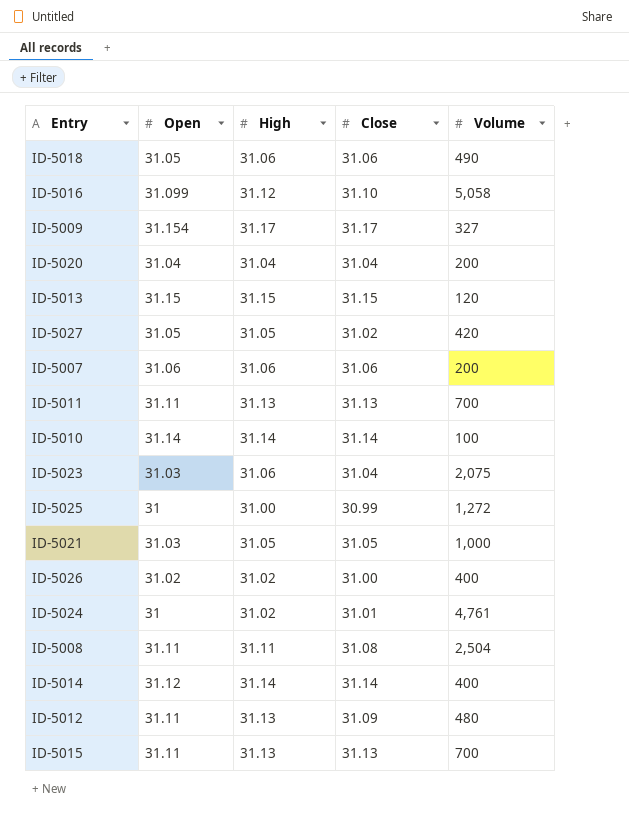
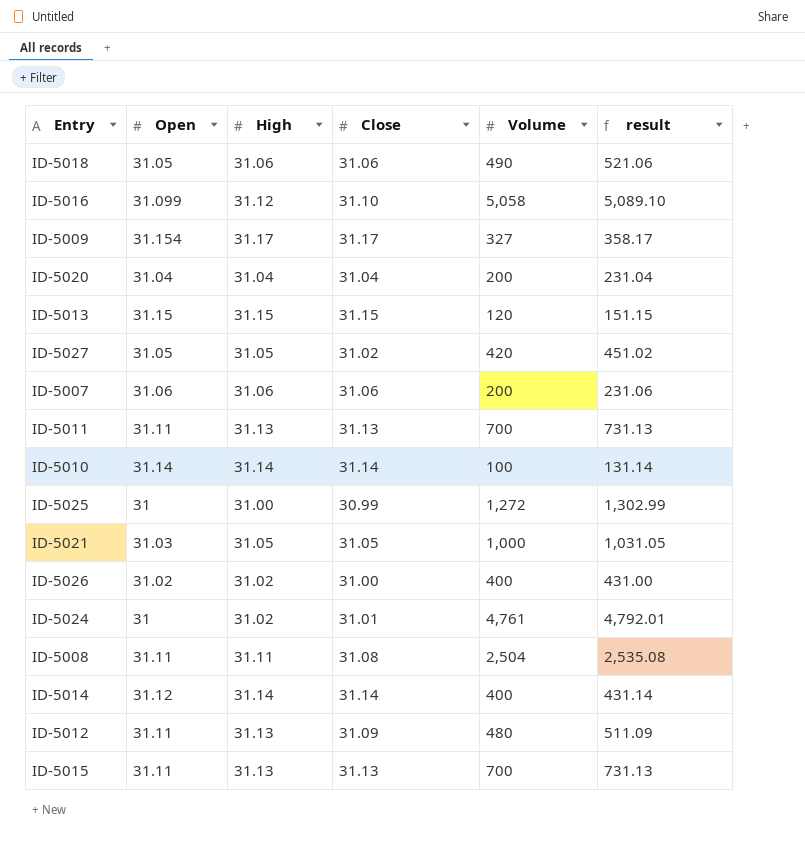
column result | formula: none -> [Close] + [Volume]
row ID-5023: 31.03 | 31.06 | 31.04 | 2,075 -> none

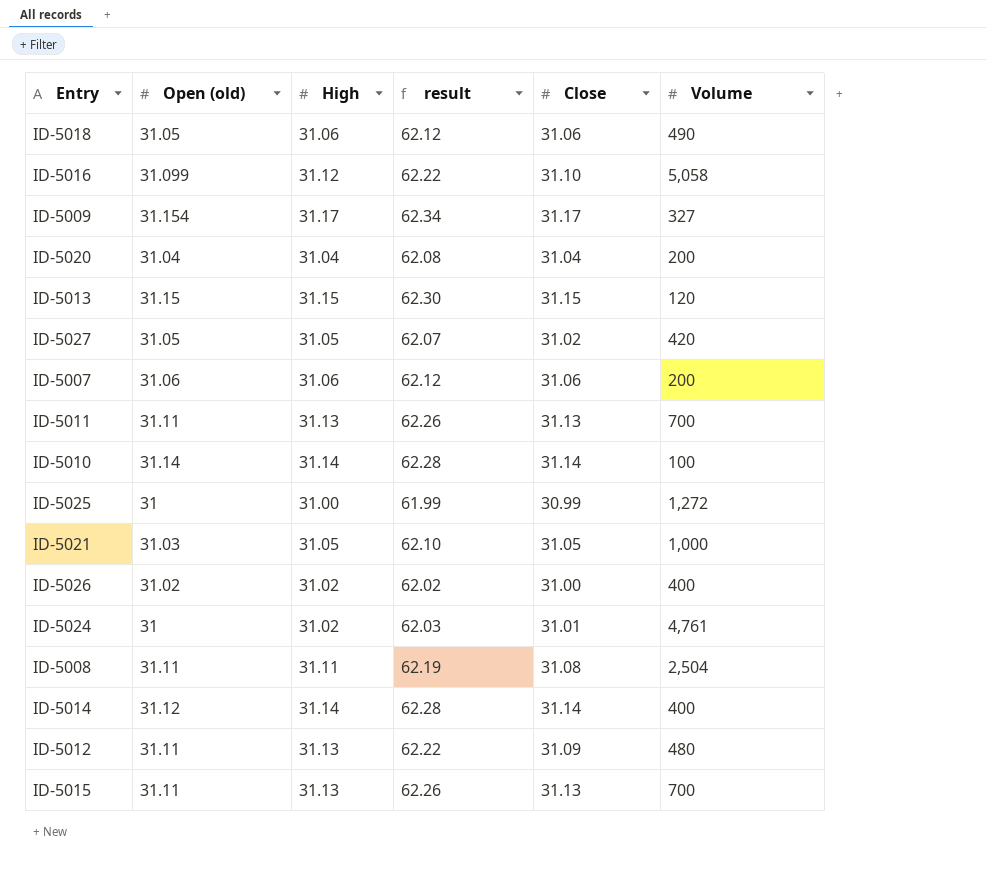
column name: Open -> Open (old)
column result | formula: [Close] + [Volume] -> [High] + [Close]
column result | position: 6 -> 4

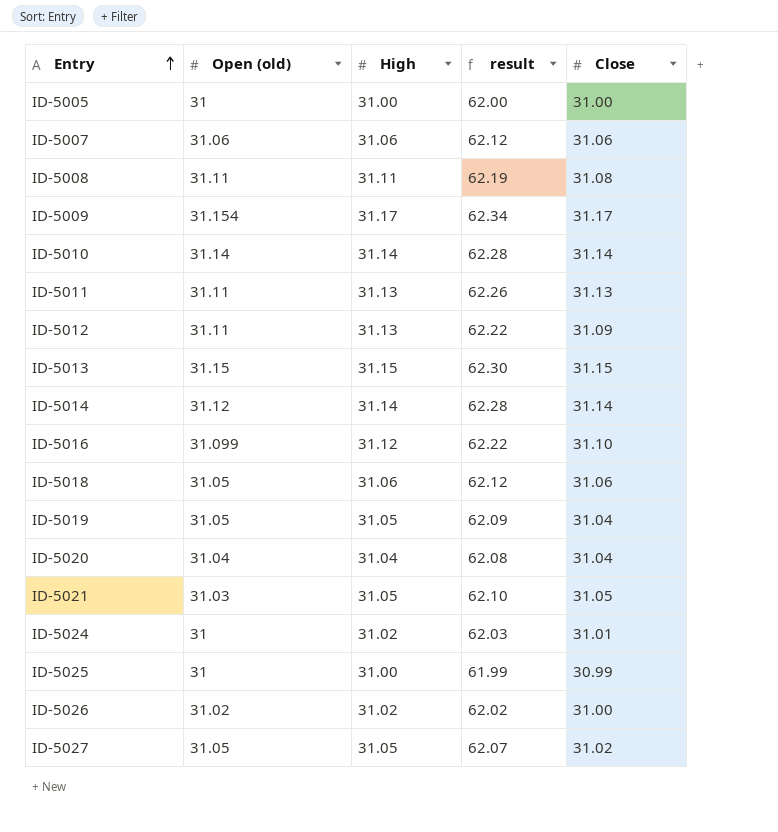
row order: none -> Entry ascending
column Volume | position: 6 -> none
row ID-5015: 31.11 | 31.13 | 62.26 | 31.13 | 700 -> none
row ID-5005: none -> 31 | 31.00 | 62.00 | 31.00
row ID-5019: none -> 31.05 | 31.05 | 62.09 | 31.04

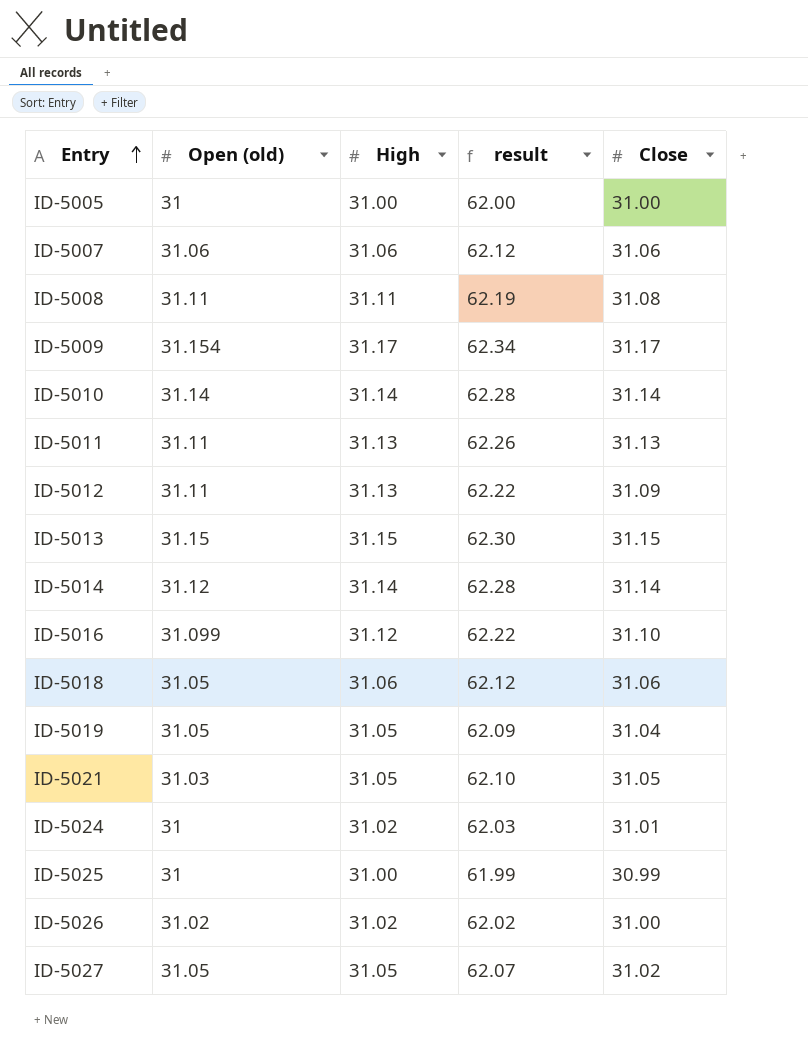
row ID-5020: 31.04 | 31.04 | 62.08 | 31.04 -> none

